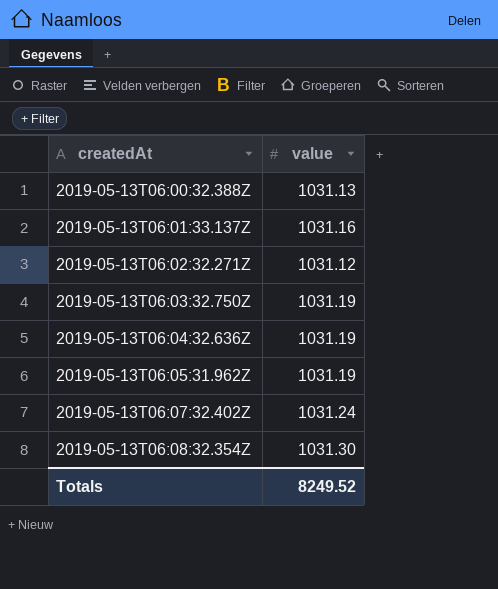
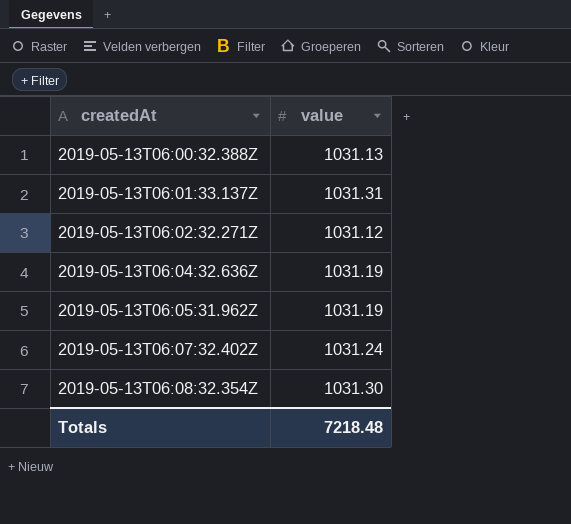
row 2019-05-13T06:03:32.750Z: 1031.19 -> none
2019-05-13T06:01:33.137Z | value: 1031.16 -> 1031.31
Totals | value: 8249.52 -> 7218.48

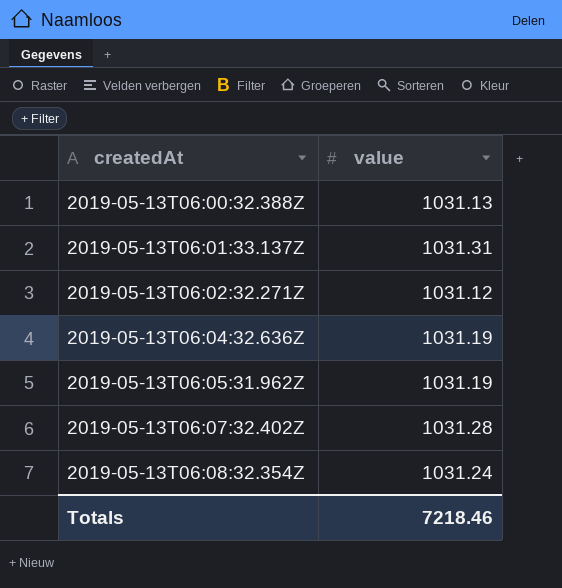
2019-05-13T06:07:32.402Z | value: 1031.24 -> 1031.28
2019-05-13T06:08:32.354Z | value: 1031.30 -> 1031.24
Totals | value: 7218.48 -> 7218.46

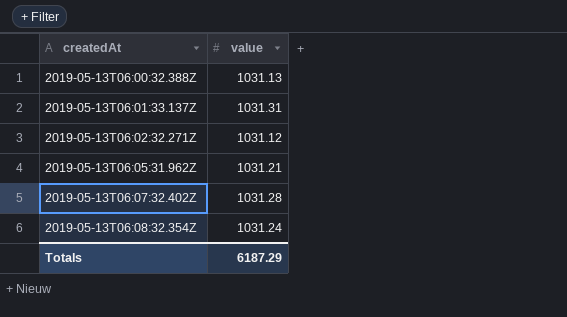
row 2019-05-13T06:04:32.636Z: 1031.19 -> none
2019-05-13T06:05:31.962Z | value: 1031.19 -> 1031.21
Totals | value: 7218.46 -> 6187.29

